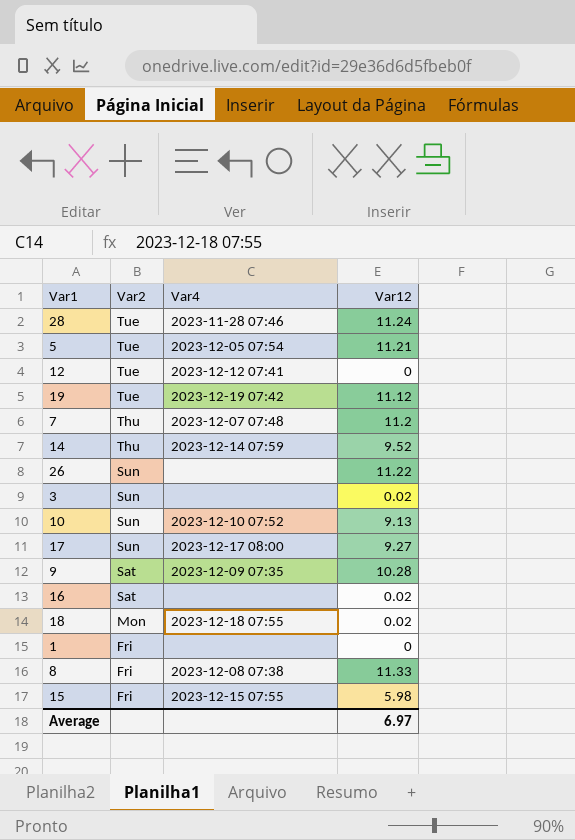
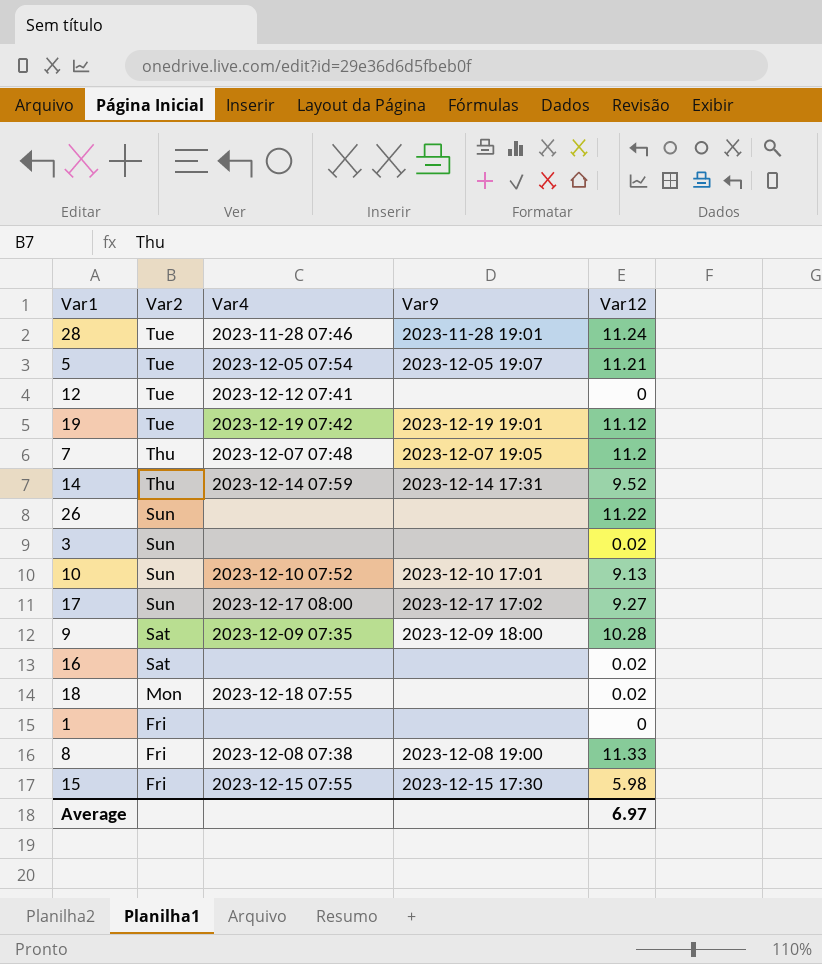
column Var9 | position: none -> 4

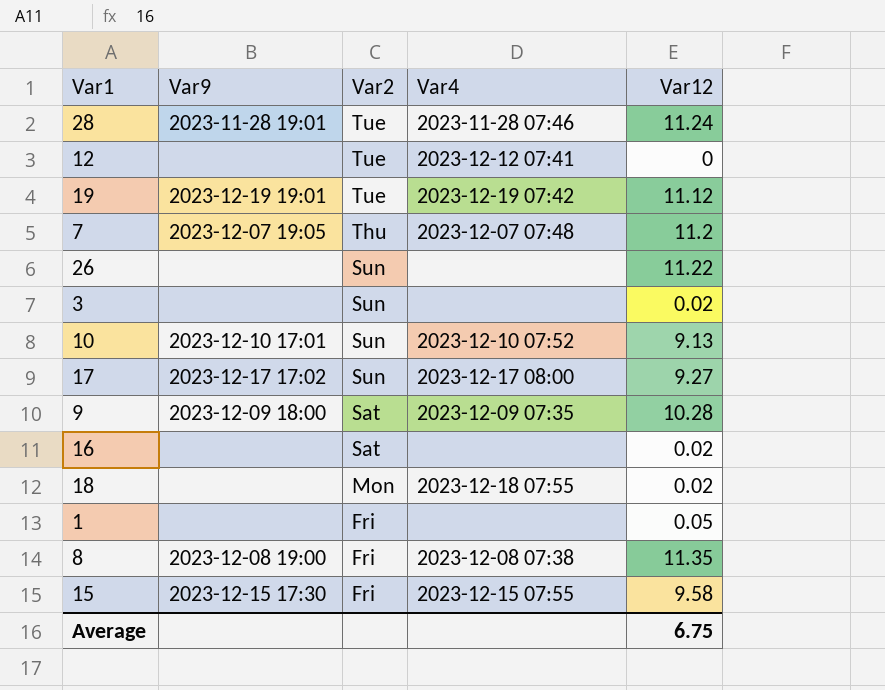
column Var9 | position: 4 -> 2
row 5: Tue | 2023-12-05 07:54 | 2023-12-05 19:07 | 11.21 -> none
row 14: Thu | 2023-12-14 07:59 | 2023-12-14 17:31 | 9.52 -> none
1 | Var12: 0 -> 0.05
8 | Var12: 11.33 -> 11.35
15 | Var12: 5.98 -> 9.58
Average | Var12: 6.97 -> 6.75

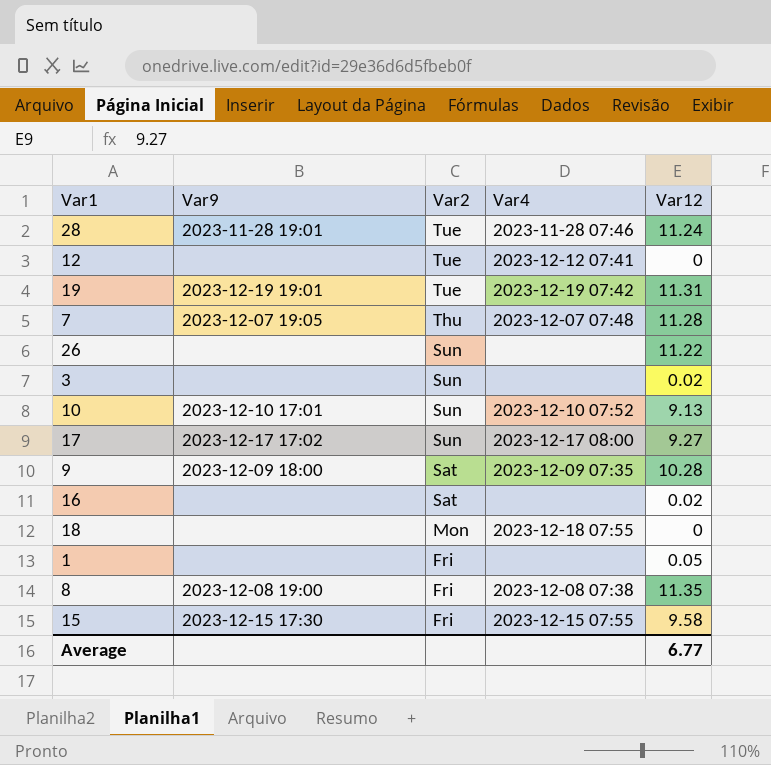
19 | Var12: 11.12 -> 11.31
7 | Var12: 11.2 -> 11.28
18 | Var12: 0.02 -> 0
Average | Var12: 6.75 -> 6.77

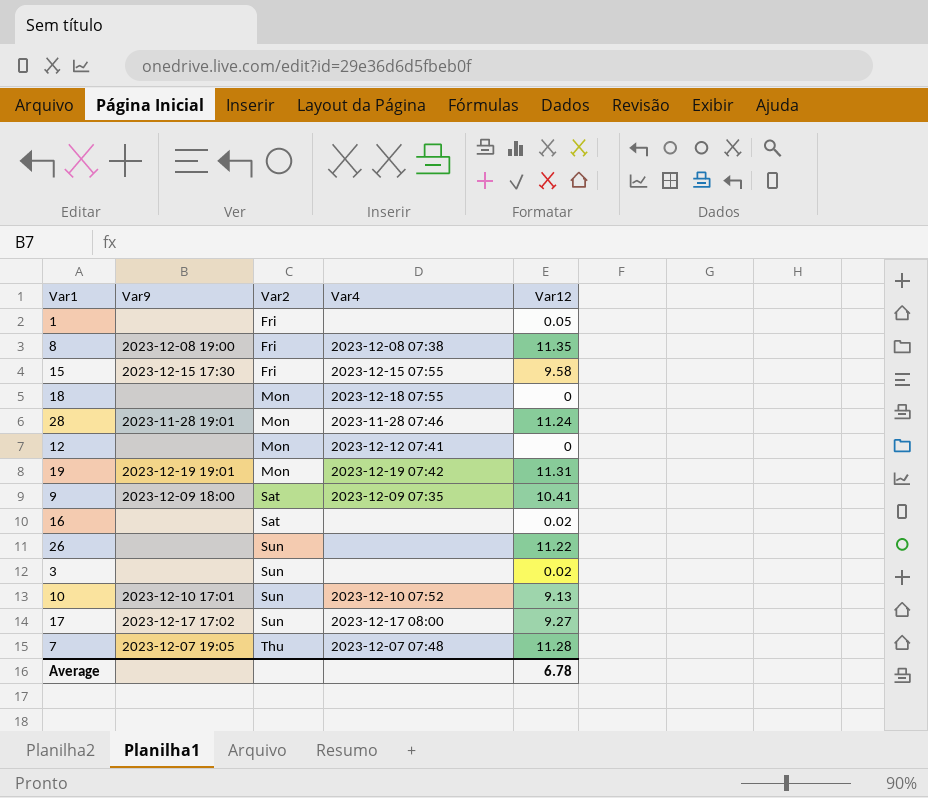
row order: Var2 descending -> Var2 ascending
28 | Var2: Tue -> Mon
12 | Var2: Tue -> Mon
19 | Var2: Tue -> Mon
9 | Var12: 10.28 -> 10.41
Average | Var12: 6.77 -> 6.78

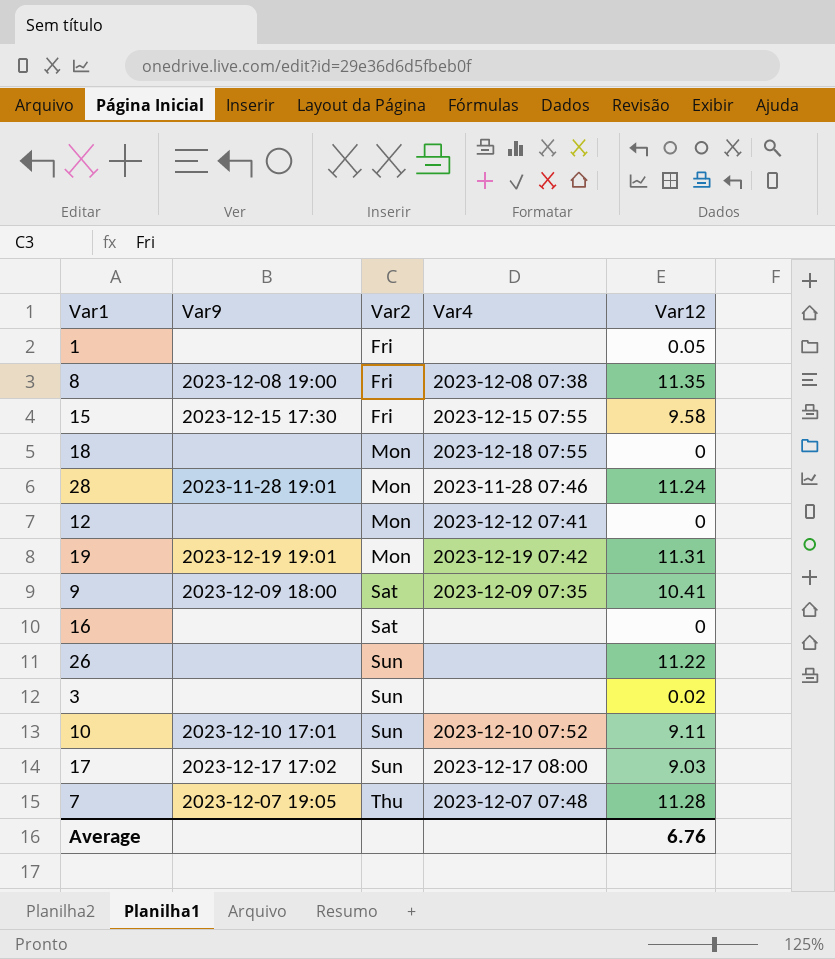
16 | Var12: 0.02 -> 0
10 | Var12: 9.13 -> 9.11
17 | Var12: 9.27 -> 9.03
Average | Var12: 6.78 -> 6.76

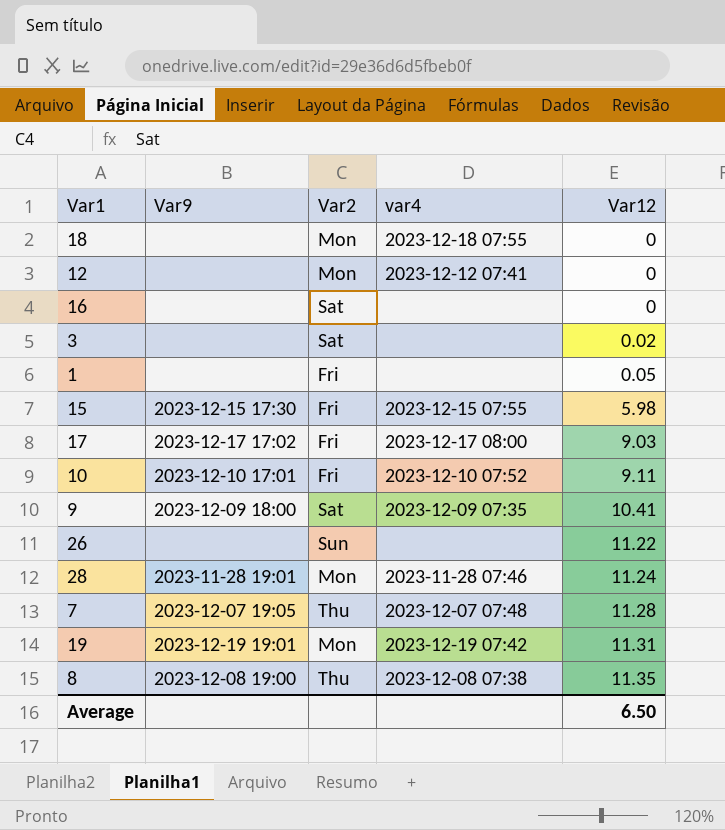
row order: Var2 ascending -> Var12 ascending
column name: Var4 -> var4
3 | Var2: Sun -> Sat
15 | Var12: 9.58 -> 5.98
17 | Var2: Sun -> Fri
10 | Var2: Sun -> Fri
8 | Var2: Fri -> Thu
Average | Var12: 6.76 -> 6.50

